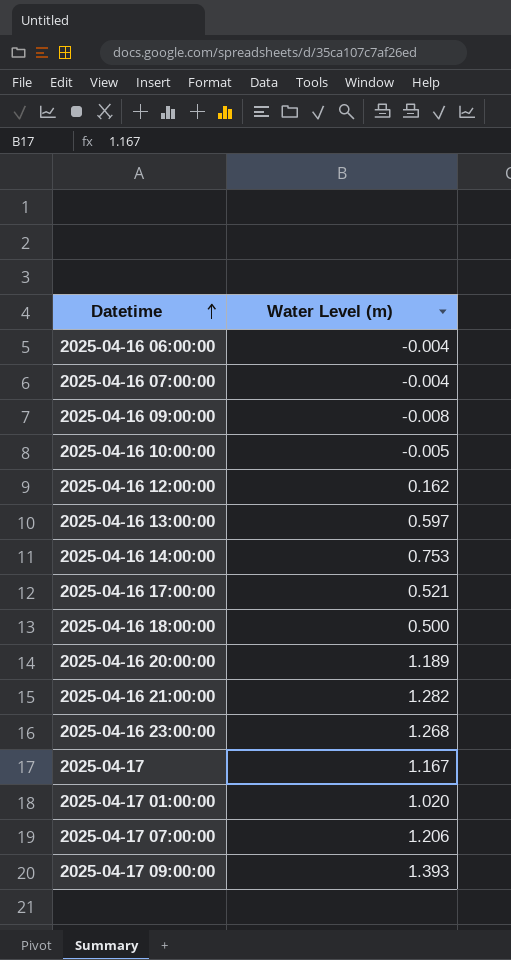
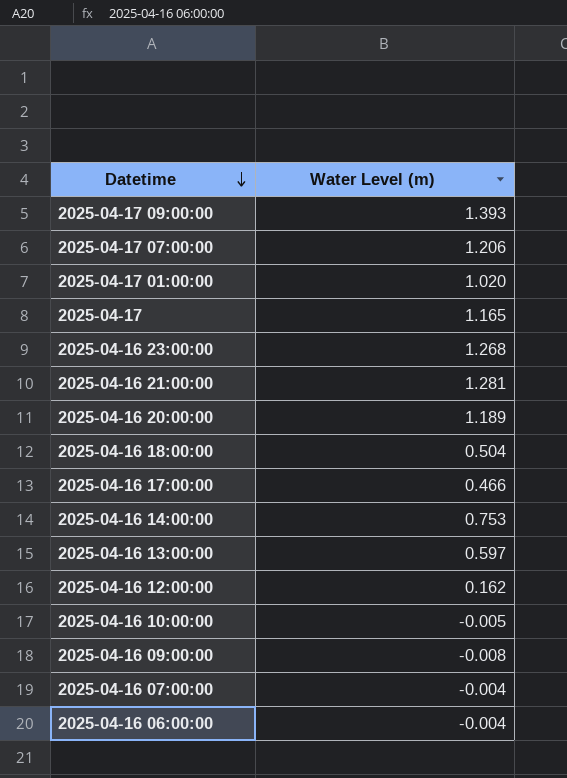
row order: Datetime ascending -> Datetime descending
2025-04-17 | Water Level (m): 1.167 -> 1.165
2025-04-16 21:00:00 | Water Level (m): 1.282 -> 1.281
2025-04-16 18:00:00 | Water Level (m): 0.500 -> 0.504
2025-04-16 17:00:00 | Water Level (m): 0.521 -> 0.466

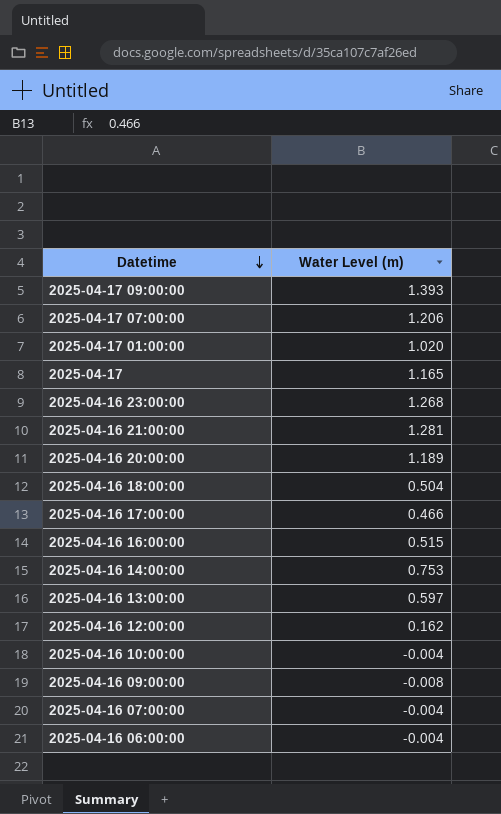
row 2025-04-16 16:00:00: none -> 0.515
2025-04-16 10:00:00 | Water Level (m): -0.005 -> -0.004

